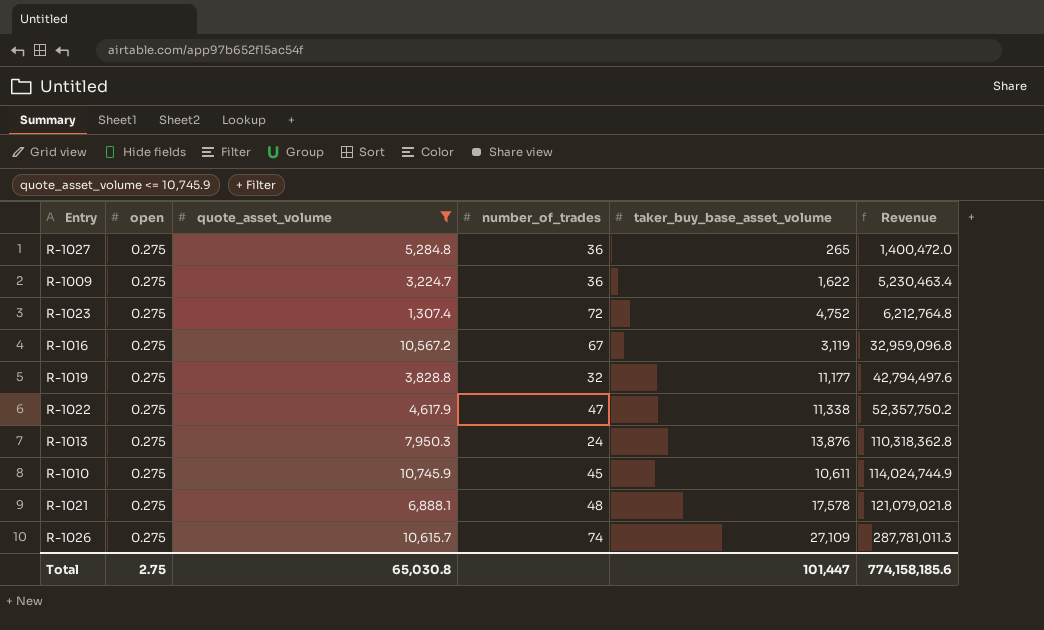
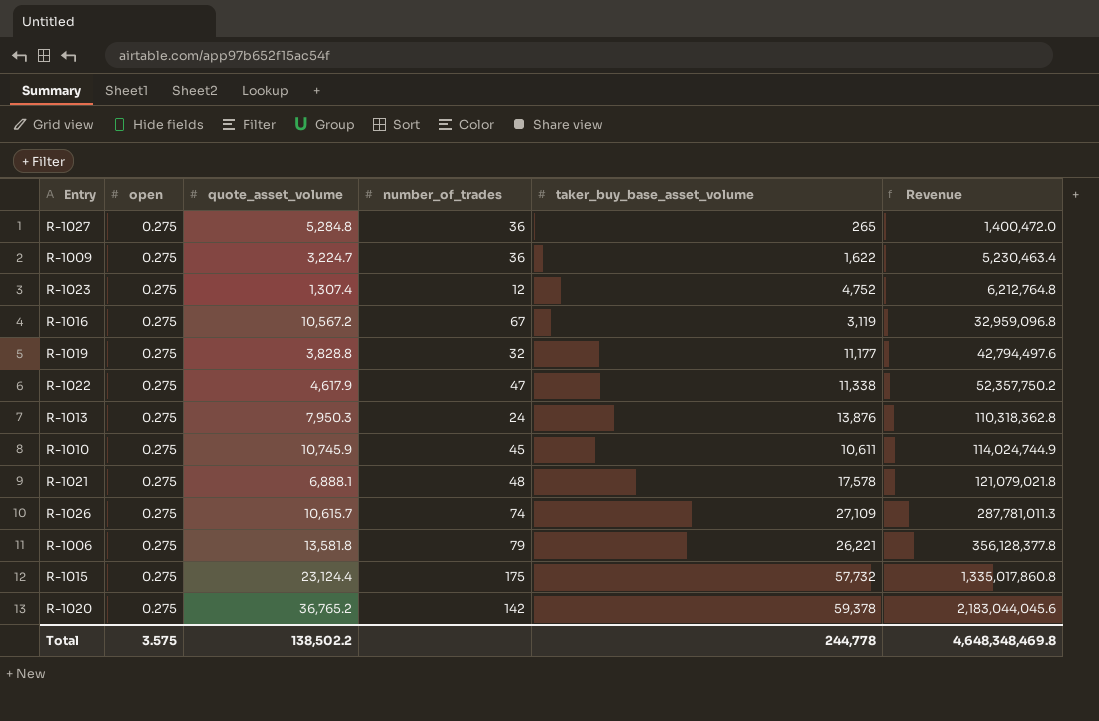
filter: quote_asset_volume <= 10,745.9 -> none
R-1023 | number_of_trades: 72 -> 12
Total | open: 2.75 -> 3.575
Total | quote_asset_volume: 65,030.8 -> 138,502.2
Total | taker_buy_base_asset_volume: 101,447 -> 244,778
Total | Revenue: 774,158,185.6 -> 4,648,348,469.8

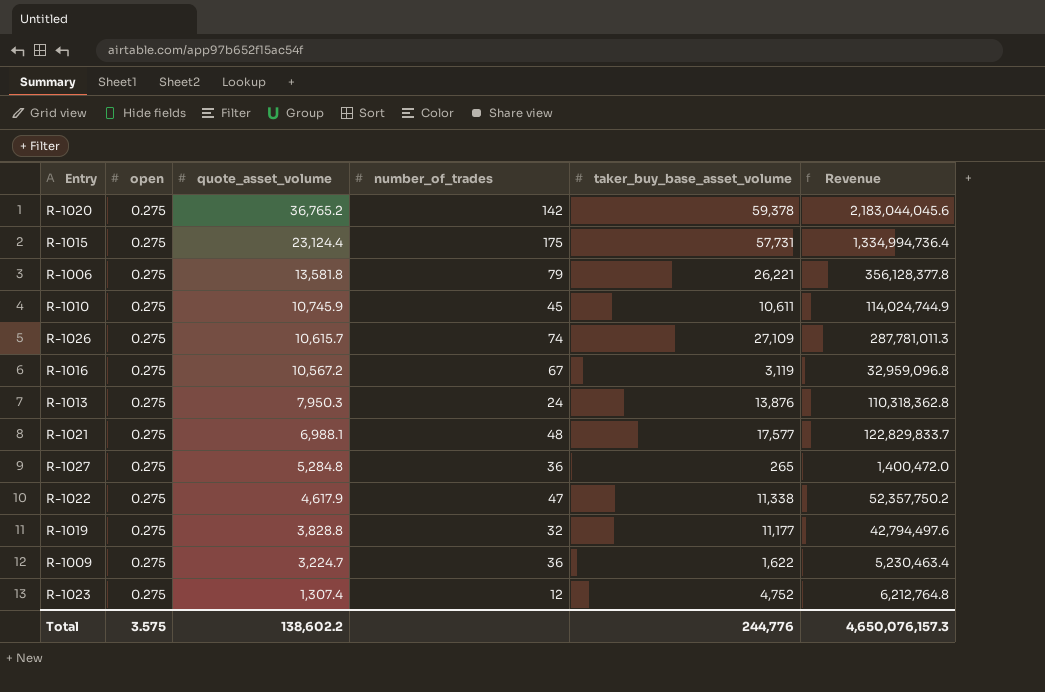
row order: Revenue ascending -> quote_asset_volume descending
R-1015 | taker_buy_base_asset_volume: 57,732 -> 57,731
R-1015 | Revenue: 1,335,017,860.8 -> 1,334,994,736.4
R-1021 | quote_asset_volume: 6,888.1 -> 6,988.1
R-1021 | taker_buy_base_asset_volume: 17,578 -> 17,577
R-1021 | Revenue: 121,079,021.8 -> 122,829,833.7
Total | quote_asset_volume: 138,502.2 -> 138,602.2
Total | taker_buy_base_asset_volume: 244,778 -> 244,776
Total | Revenue: 4,648,348,469.8 -> 4,650,076,157.3

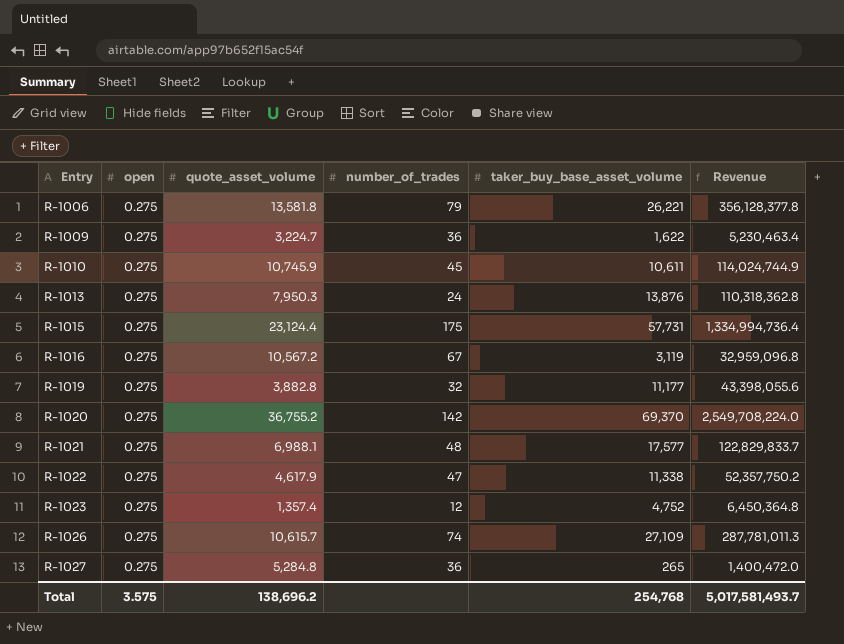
row order: quote_asset_volume descending -> Entry ascending
R-1019 | quote_asset_volume: 3,828.8 -> 3,882.8
R-1019 | Revenue: 42,794,497.6 -> 43,398,055.6
R-1020 | quote_asset_volume: 36,765.2 -> 36,755.2
R-1020 | taker_buy_base_asset_volume: 59,378 -> 69,370
R-1020 | Revenue: 2,183,044,045.6 -> 2,549,708,224.0
R-1023 | quote_asset_volume: 1,307.4 -> 1,357.4
R-1023 | Revenue: 6,212,764.8 -> 6,450,364.8
Total | quote_asset_volume: 138,602.2 -> 138,696.2
Total | taker_buy_base_asset_volume: 244,776 -> 254,768
Total | Revenue: 4,650,076,157.3 -> 5,017,581,493.7

